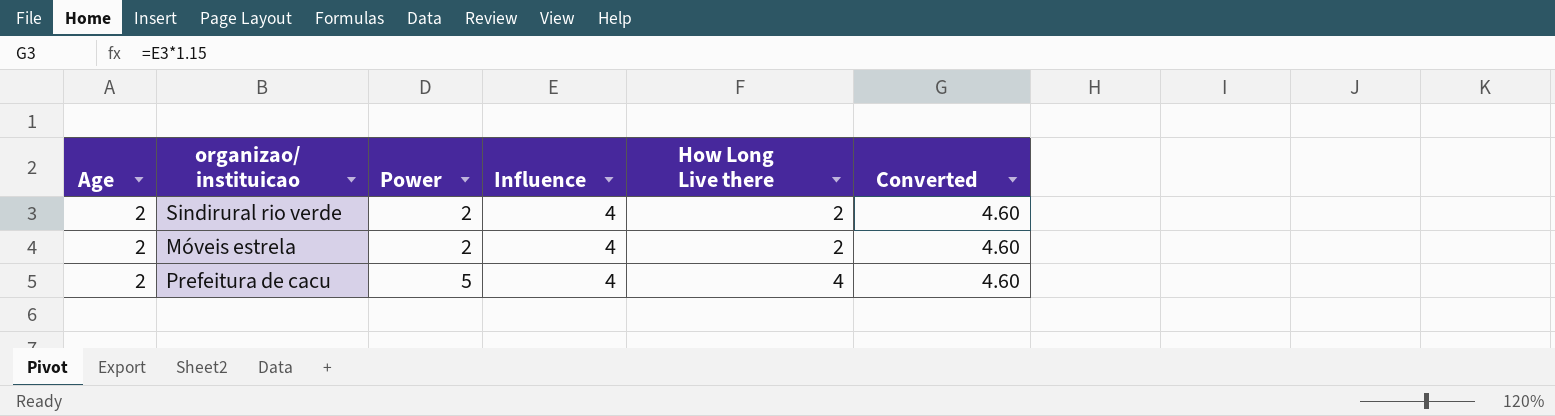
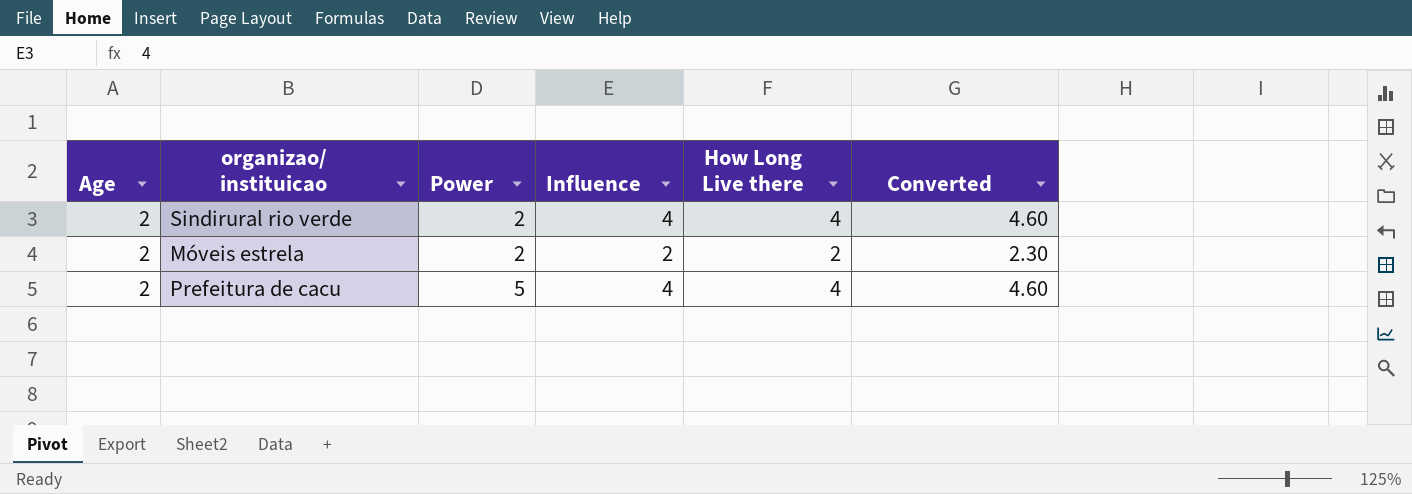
Sindirural rio verde | How Long Live there: 2 -> 4
Móveis estrela | Influence: 4 -> 2
Móveis estrela | Converted: 4.60 -> 2.30

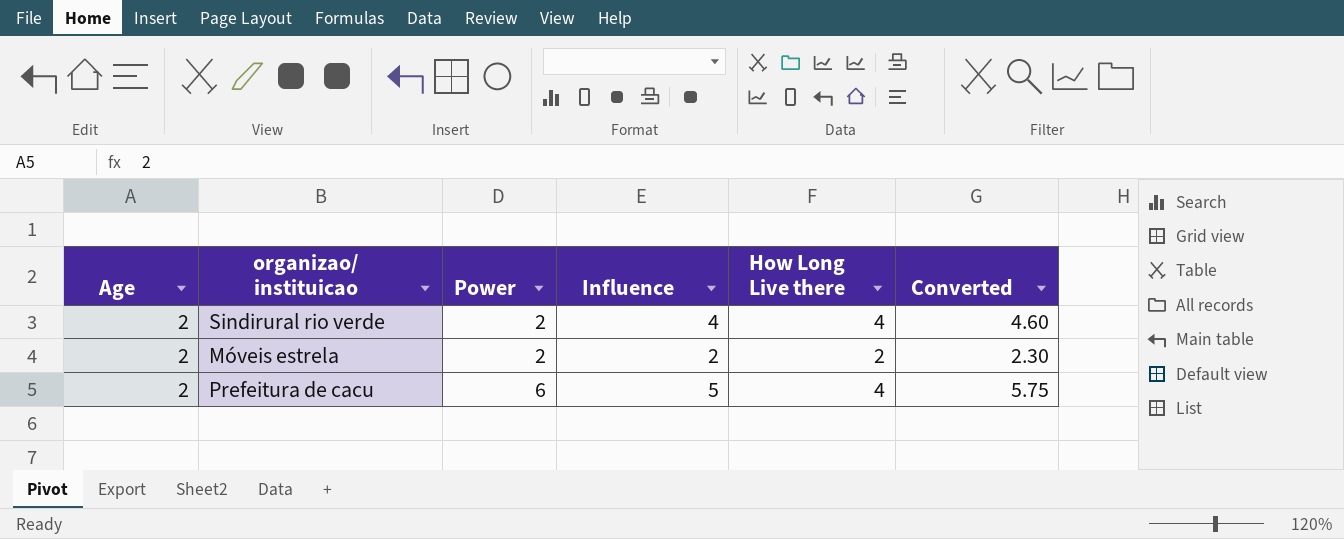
Prefeitura de cacu | Power: 5 -> 6
Prefeitura de cacu | Influence: 4 -> 5
Prefeitura de cacu | Converted: 4.60 -> 5.75

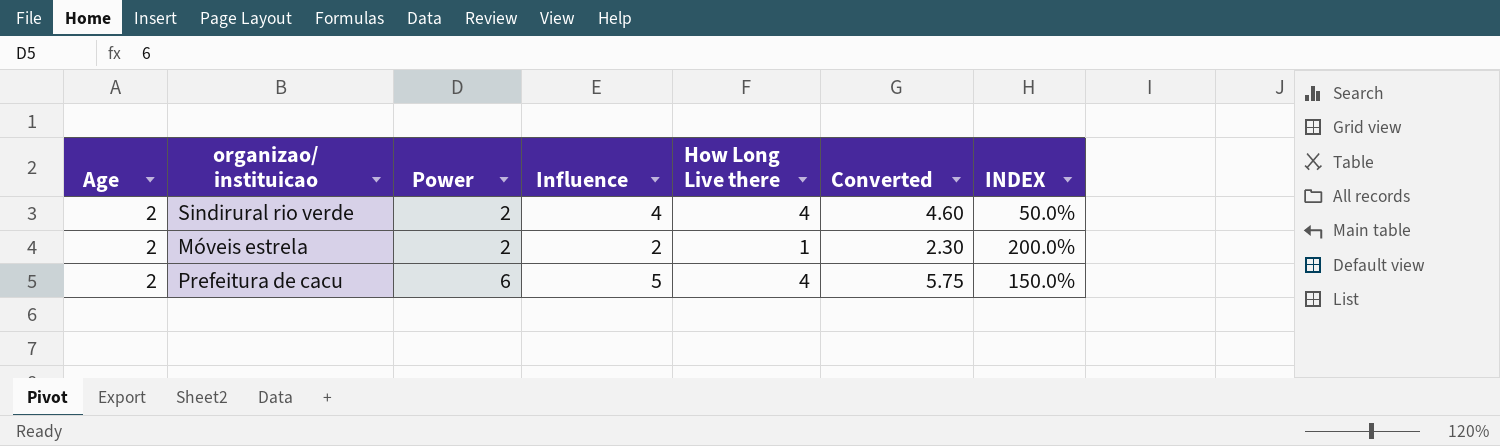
column INDEX | formula: none -> [Power] / [How Long Live there]
Móveis estrela | How Long Live there: 2 -> 1

